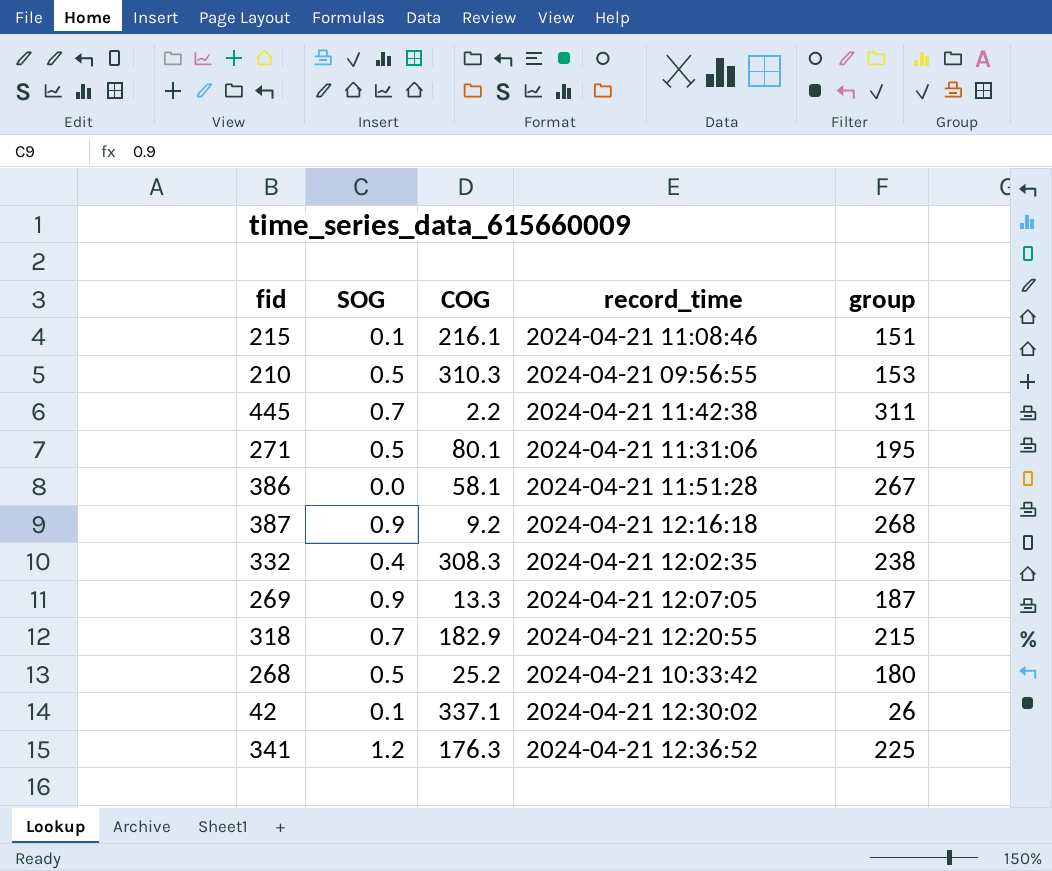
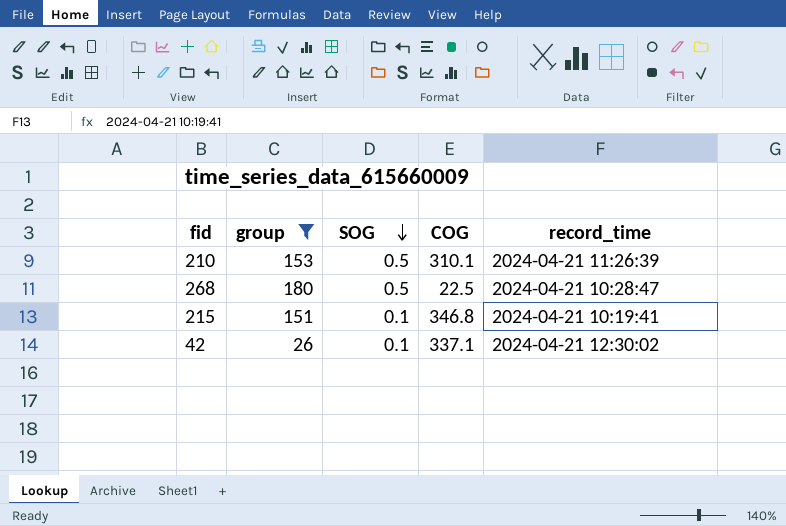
filter: none -> group <= 180
row order: none -> SOG descending
column group | position: 5 -> 2
210 | COG: 310.3 -> 310.1
210 | record_time: 2024-04-21 09:56:55 -> 2024-04-21 11:26:39
268 | COG: 25.2 -> 22.5
268 | record_time: 2024-04-21 10:33:42 -> 2024-04-21 10:28:47
215 | COG: 216.1 -> 346.8
215 | record_time: 2024-04-21 11:08:46 -> 2024-04-21 10:19:41

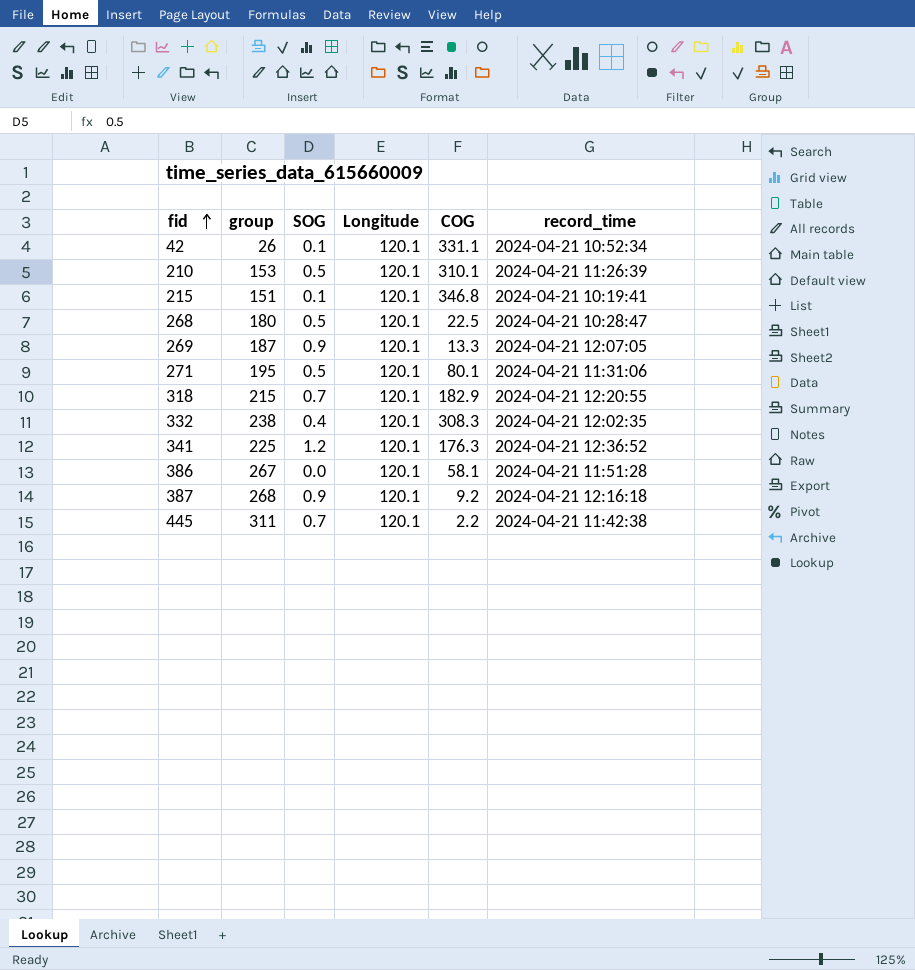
filter: group <= 180 -> none
row order: SOG descending -> fid ascending
column Longitude | position: none -> 4
42 | COG: 337.1 -> 331.1
42 | record_time: 2024-04-21 12:30:02 -> 2024-04-21 10:52:34

